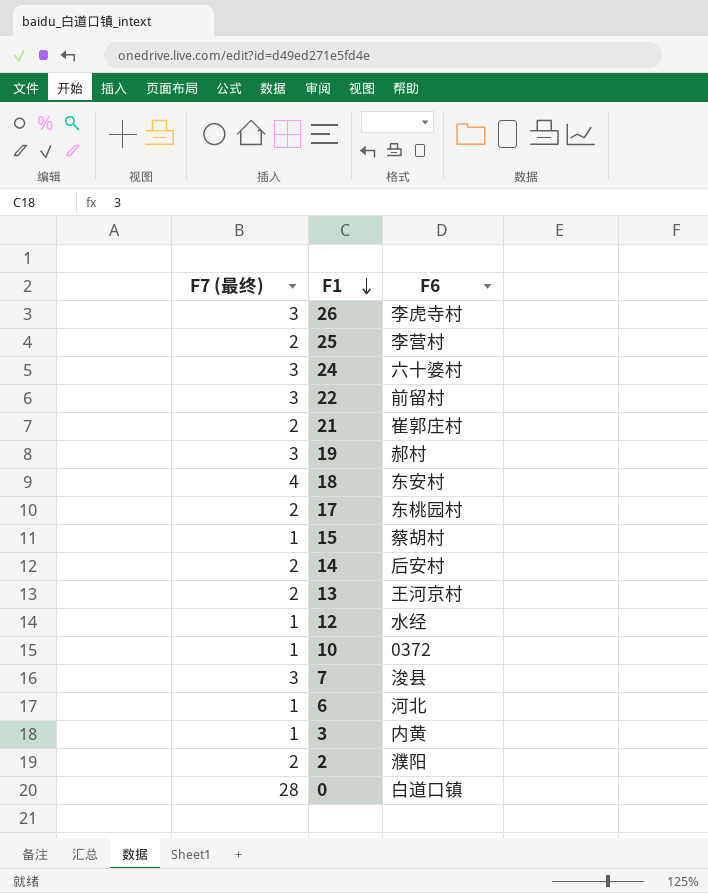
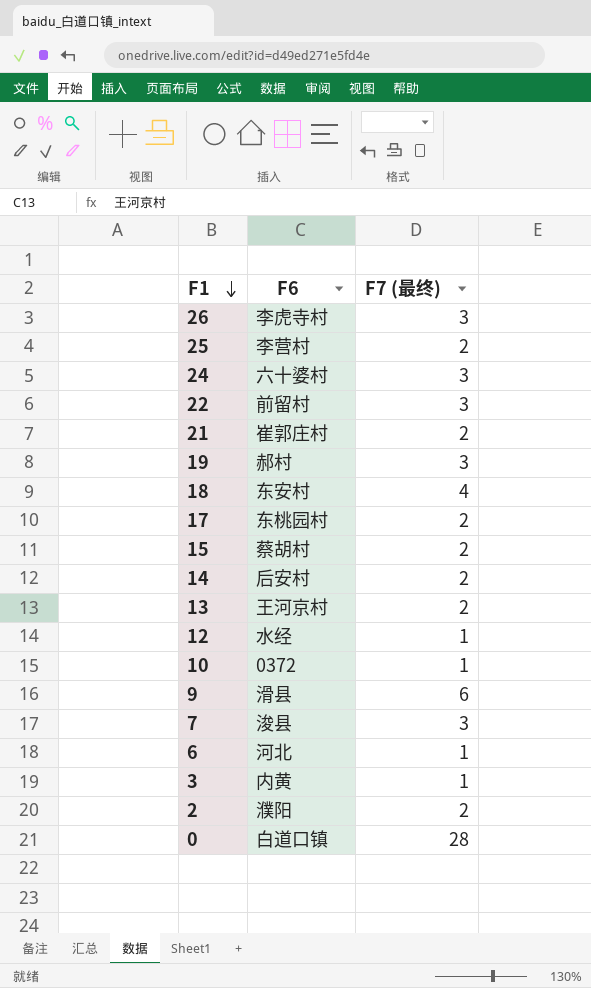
column F7 (最终) | position: 1 -> 3
15 | F7 (最终): 1 -> 2
row 9: none -> 滑县 | 6

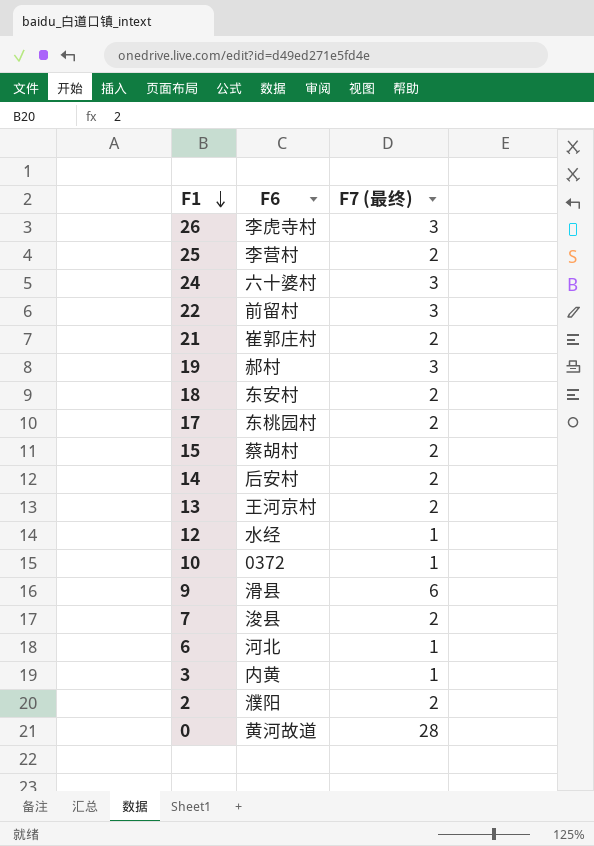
18 | F7 (最终): 4 -> 2
7 | F7 (最终): 3 -> 2
0 | F6: 白道口镇 -> 黄河故道

